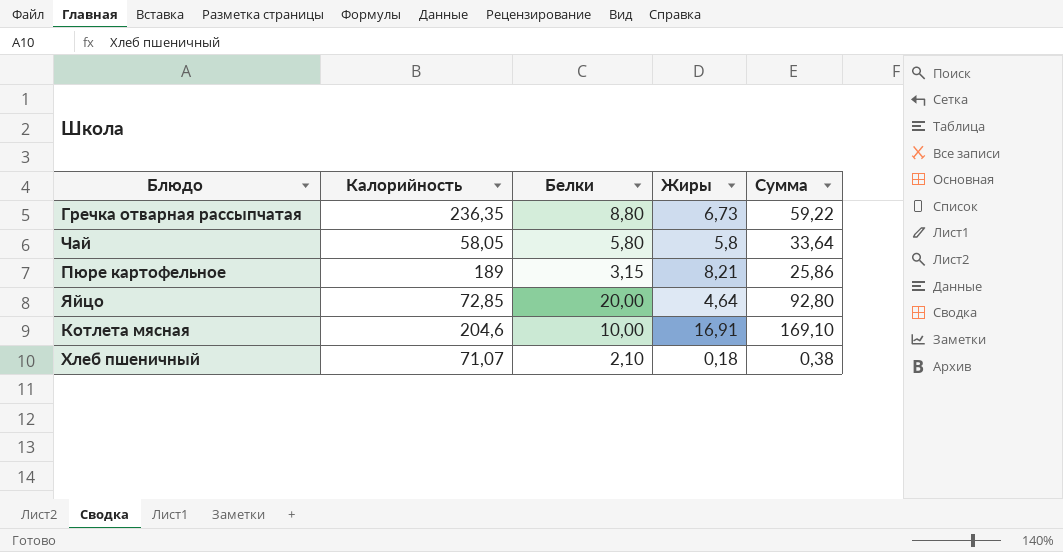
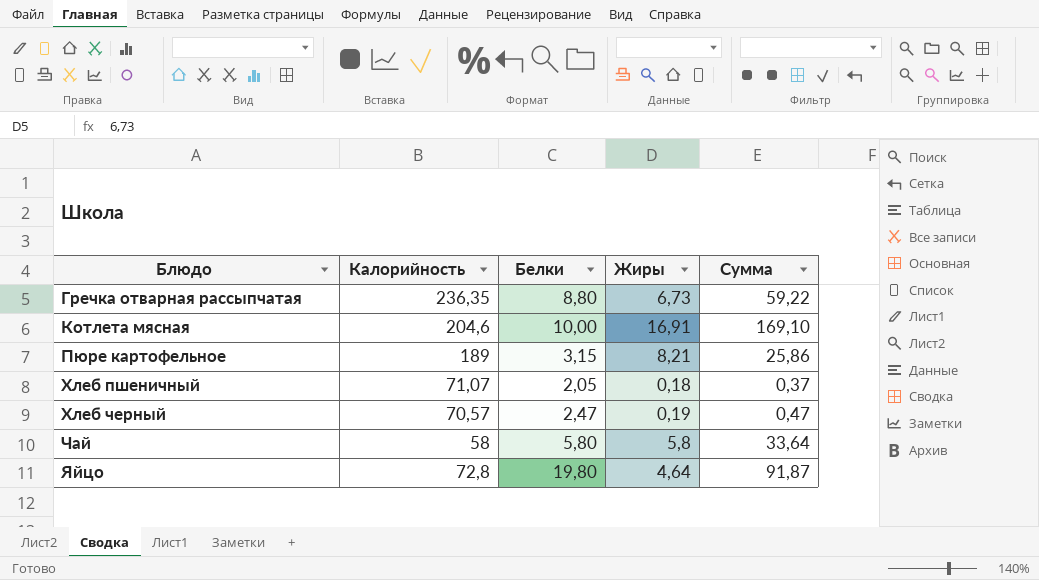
row order: none -> Блюдо ascending
Хлеб пшеничный | Белки: 2,10 -> 2,05
Хлеб пшеничный | Сумма: 0,38 -> 0,37
row Хлеб черный: none -> 70,57 | 2,47 | 0,19 | 0,47
Чай | Калорийность: 58,05 -> 58
Яйцо | Калорийность: 72,85 -> 72,8
Яйцо | Белки: 20,00 -> 19,80
Яйцо | Сумма: 92,80 -> 91,87

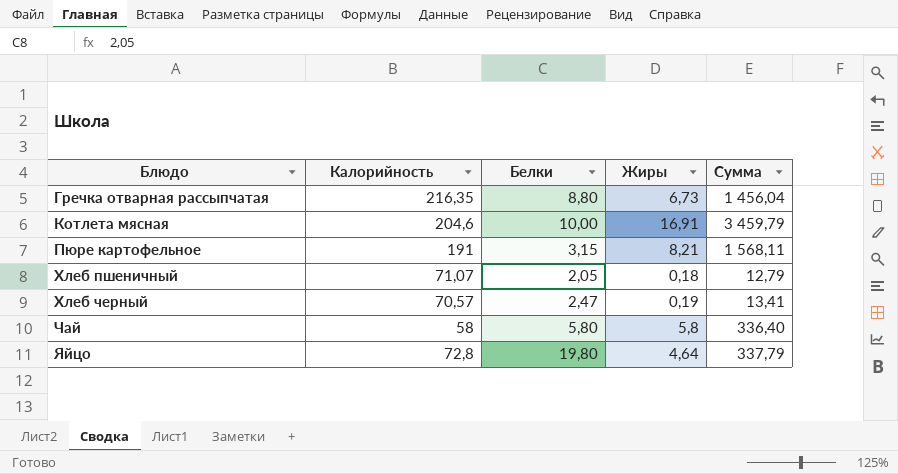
column Сумма | formula: [Белки] * [Жиры] -> [Калорийность] * [Жиры]
Гречка отварная рассыпчатая | Калорийность: 236,35 -> 216,35
Пюре картофельное | Калорийность: 189 -> 191

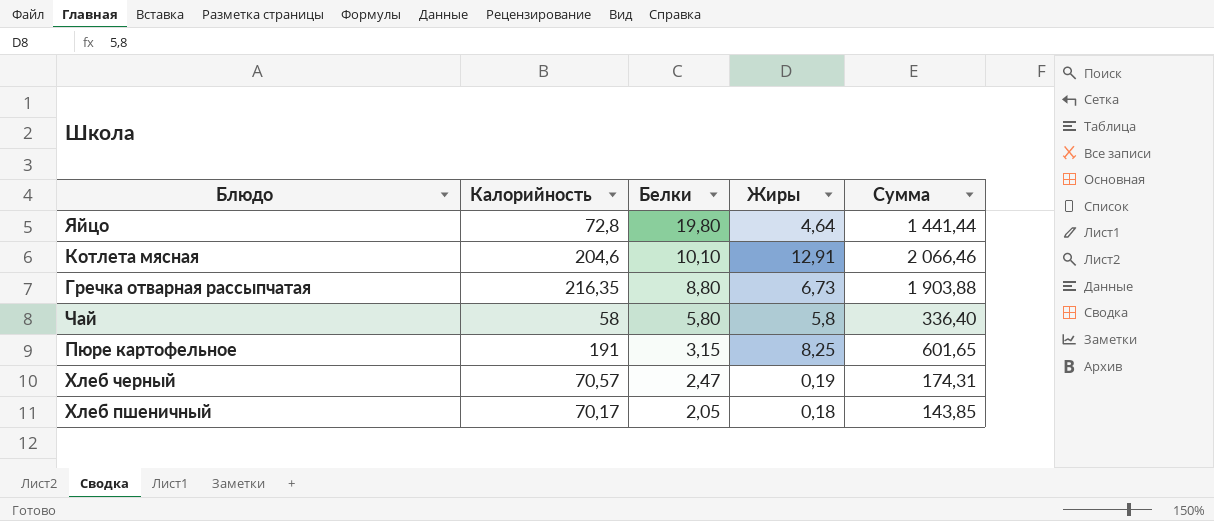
row order: Блюдо ascending -> Белки descending
column Сумма | formula: [Калорийность] * [Жиры] -> [Калорийность] * [Белки]
Котлета мясная | Белки: 10,00 -> 10,10
Котлета мясная | Жиры: 16,91 -> 12,91
Пюре картофельное | Жиры: 8,21 -> 8,25
Хлеб пшеничный | Калорийность: 71,07 -> 70,17

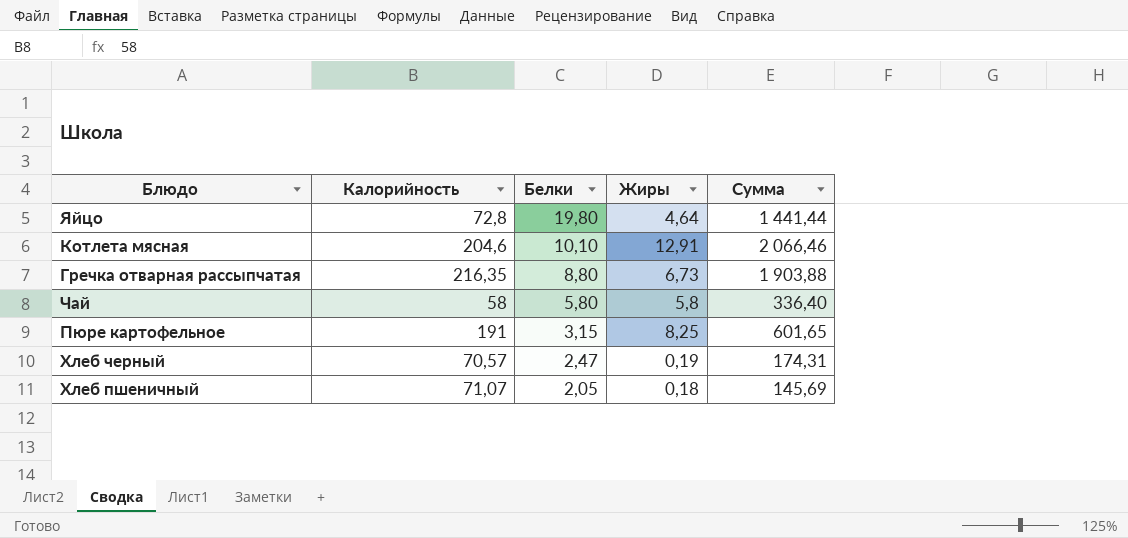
Хлеб пшеничный | Калорийность: 70,17 -> 71,07
Хлеб пшеничный | Сумма: 143,85 -> 145,69

